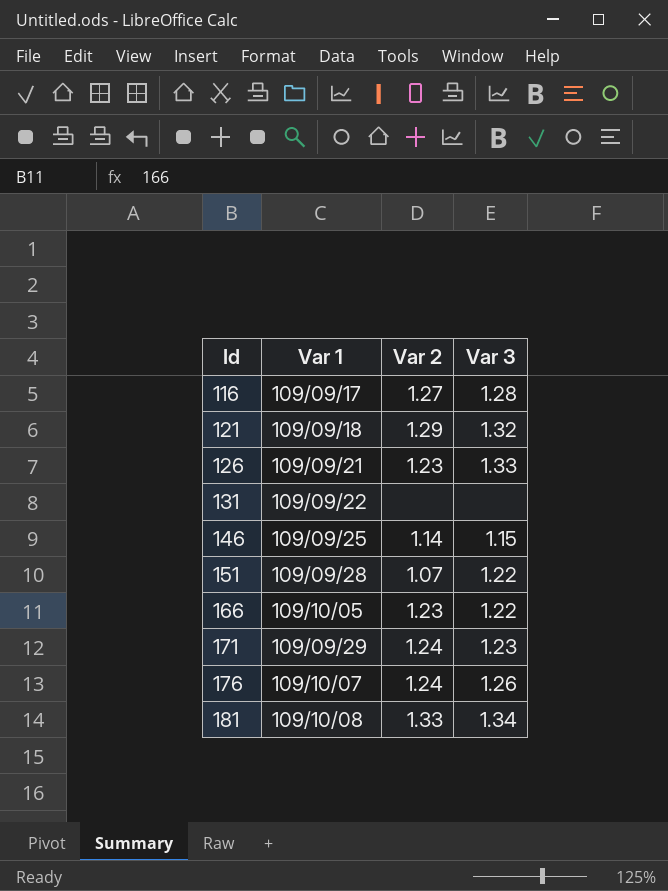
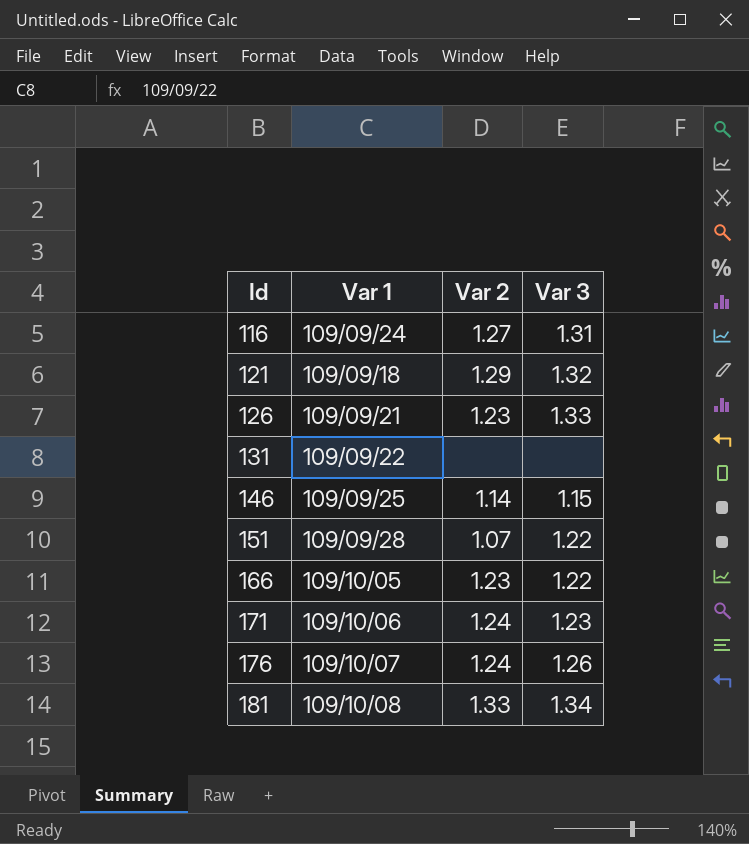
116 | Var 1: 109/09/17 -> 109/09/24
116 | Var 3: 1.28 -> 1.31
171 | Var 1: 109/09/29 -> 109/10/06

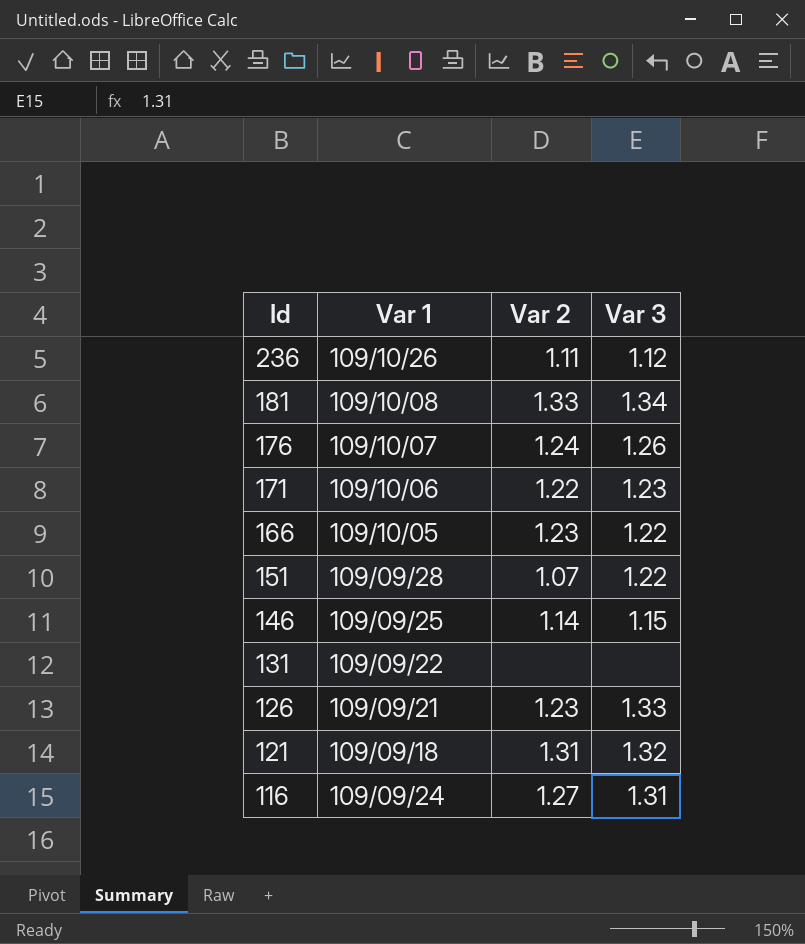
row order: Id ascending -> Id descending
row 236: none -> 109/10/26 | 1.11 | 1.12
171 | Var 2: 1.24 -> 1.22
121 | Var 2: 1.29 -> 1.31

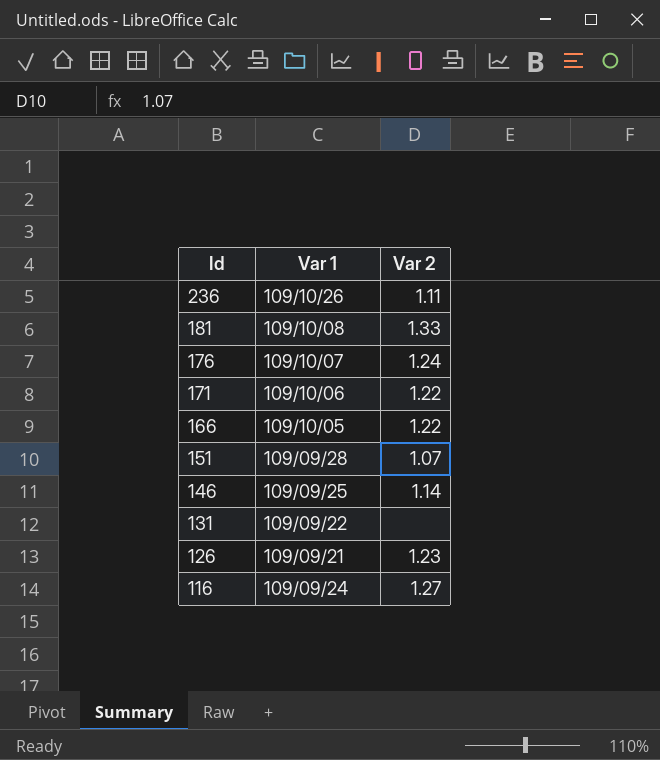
column Var 3 | position: 4 -> none
row 121: 109/09/18 | 1.31 | 1.32 -> none
166 | Var 2: 1.23 -> 1.22

